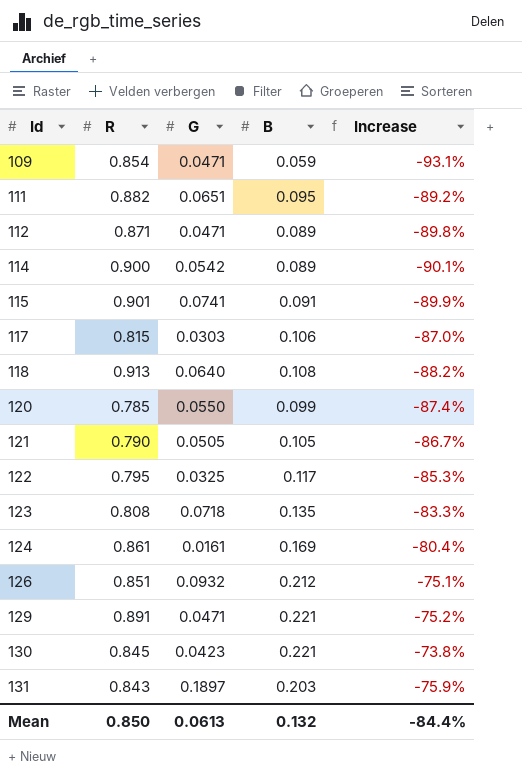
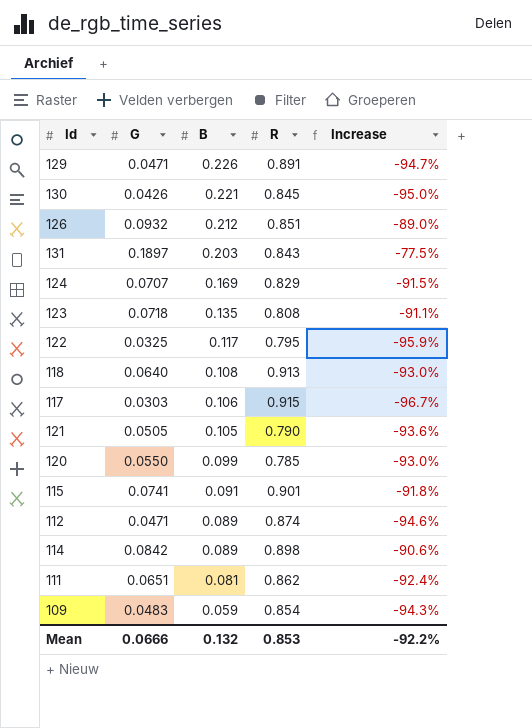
row order: Id ascending -> B descending
column R | position: 2 -> 4
column Increase | formula: ([B] - [R]) / [R] -> ([G] - [R]) / [R]
129 | B: 0.221 -> 0.226
130 | G: 0.0423 -> 0.0426
124 | G: 0.0161 -> 0.0707
124 | R: 0.861 -> 0.829
117 | R: 0.815 -> 0.915
112 | R: 0.871 -> 0.874
114 | G: 0.0542 -> 0.0842
114 | R: 0.900 -> 0.898
111 | B: 0.095 -> 0.081
111 | R: 0.882 -> 0.862
109 | G: 0.0471 -> 0.0483
Mean | G: 0.0613 -> 0.0666
Mean | R: 0.850 -> 0.853
Mean | Increase: -84.4% -> -92.2%

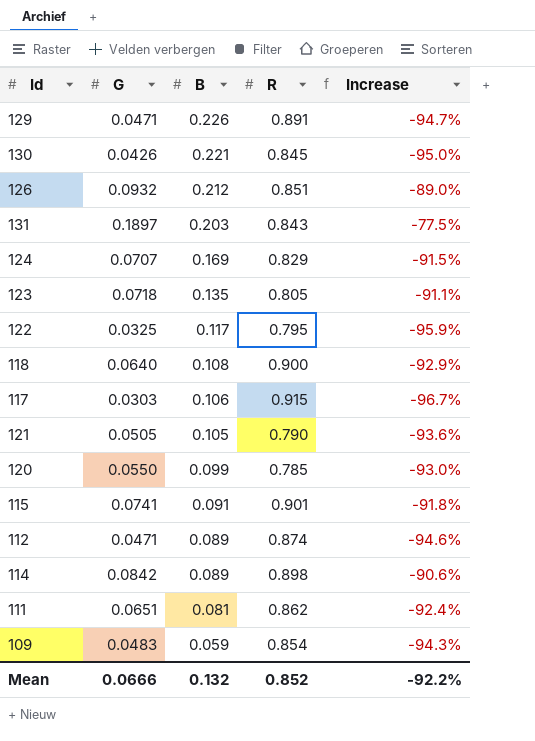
123 | R: 0.808 -> 0.805
118 | R: 0.913 -> 0.900
118 | Increase: -93.0% -> -92.9%
Mean | R: 0.853 -> 0.852

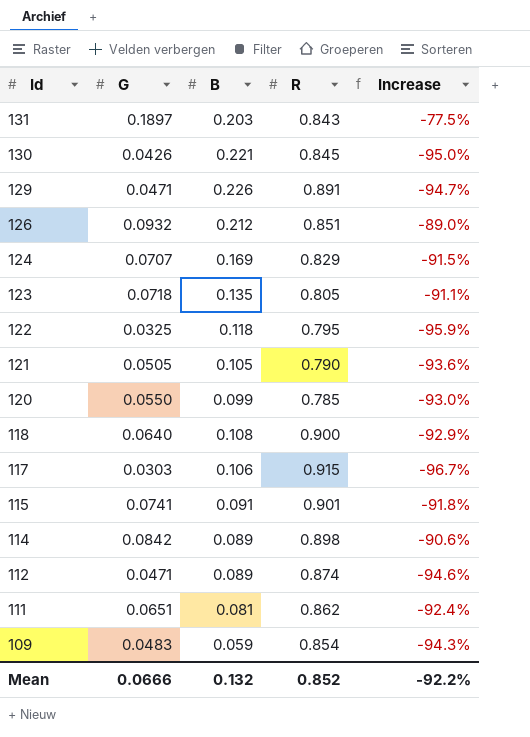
row order: B descending -> Id descending
122 | B: 0.117 -> 0.118

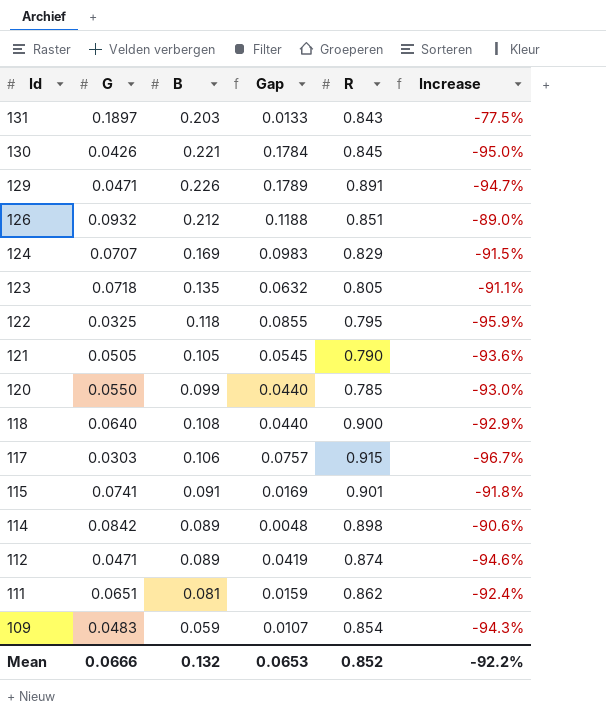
column Gap | formula: none -> [B] - [G]

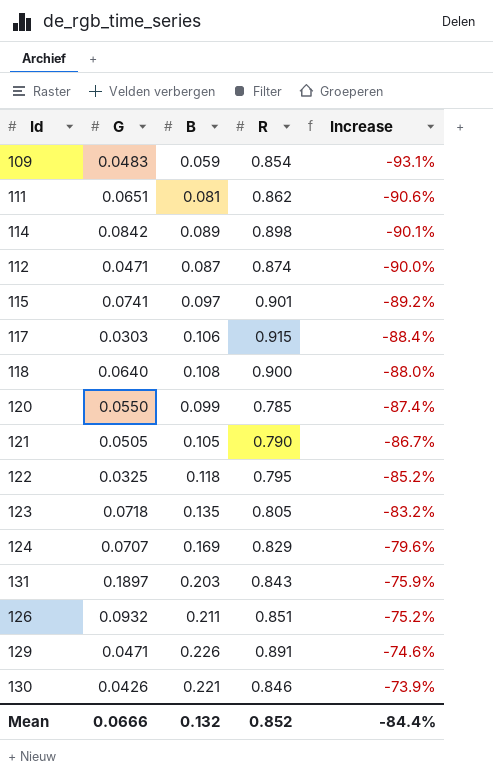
row order: Id descending -> Increase ascending
column Gap | formula: [B] - [G] -> none
column Increase | formula: ([G] - [R]) / [R] -> ([B] - [R]) / [R]
112 | B: 0.089 -> 0.087
115 | B: 0.091 -> 0.097
126 | B: 0.212 -> 0.211
130 | R: 0.845 -> 0.846
Mean | Increase: -92.2% -> -84.4%

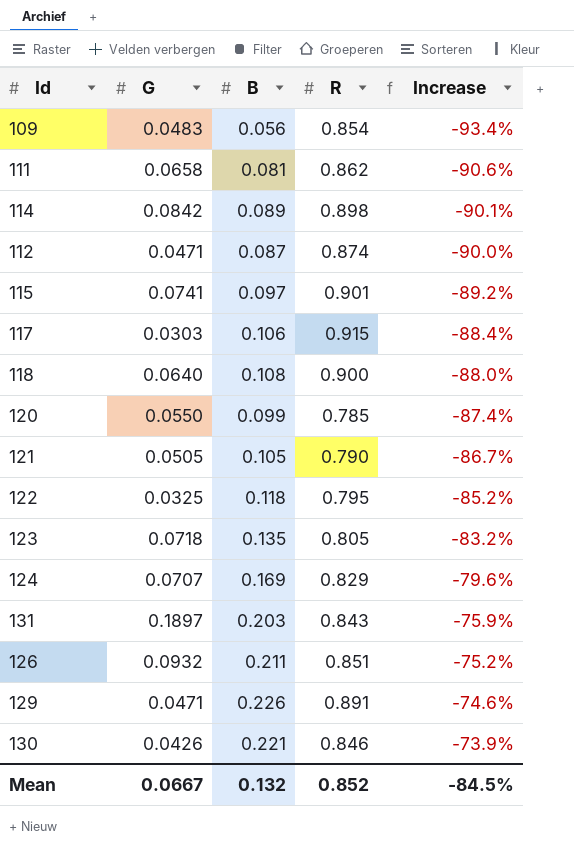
109 | B: 0.059 -> 0.056
109 | Increase: -93.1% -> -93.4%
111 | G: 0.0651 -> 0.0658
Mean | G: 0.0666 -> 0.0667
Mean | Increase: -84.4% -> -84.5%

